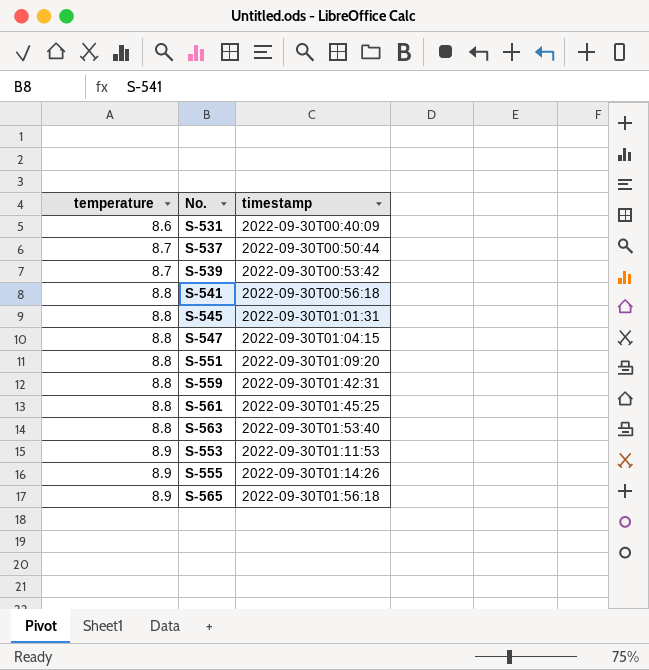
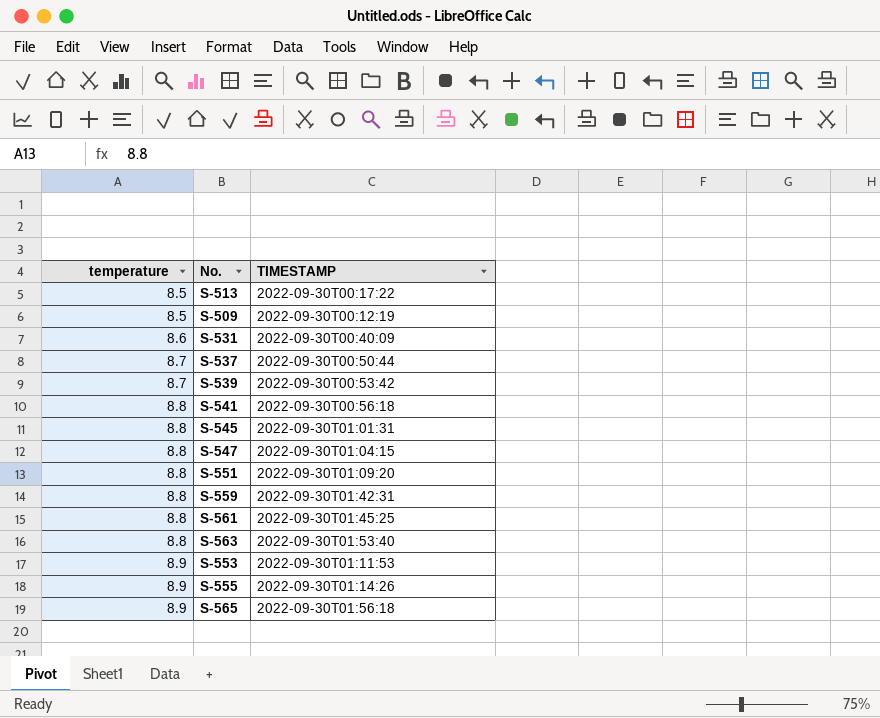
column name: timestamp -> TIMESTAMP
row S-513: none -> 8.5 | 2022-09-30T00:17:22
row S-509: none -> 8.5 | 2022-09-30T00:12:19

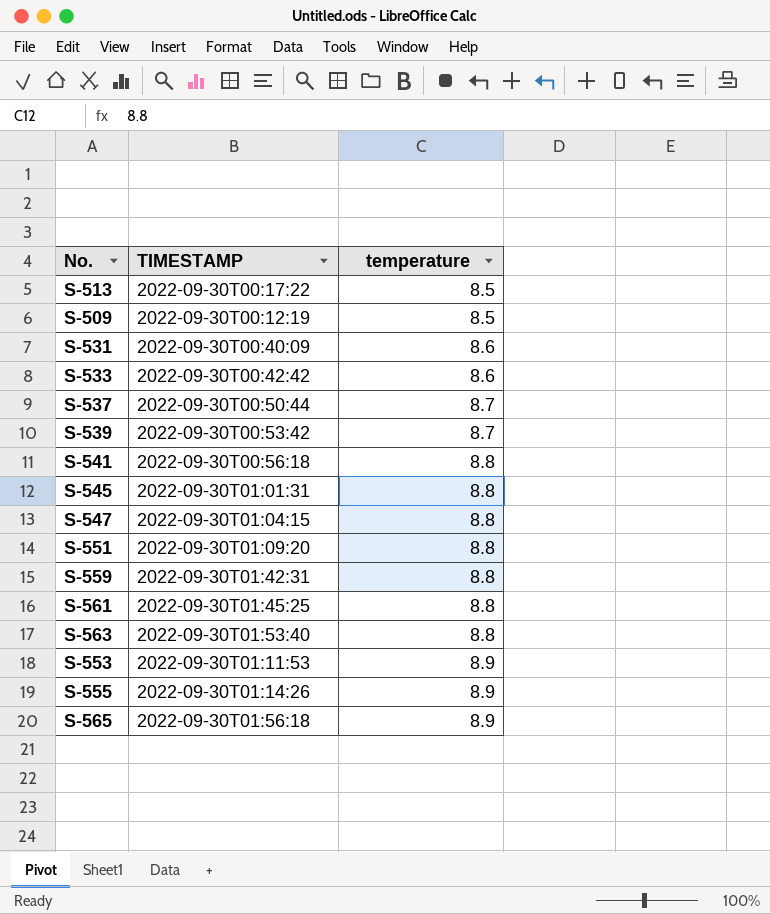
column temperature | position: 1 -> 3
row S-533: none -> 2022-09-30T00:42:42 | 8.6

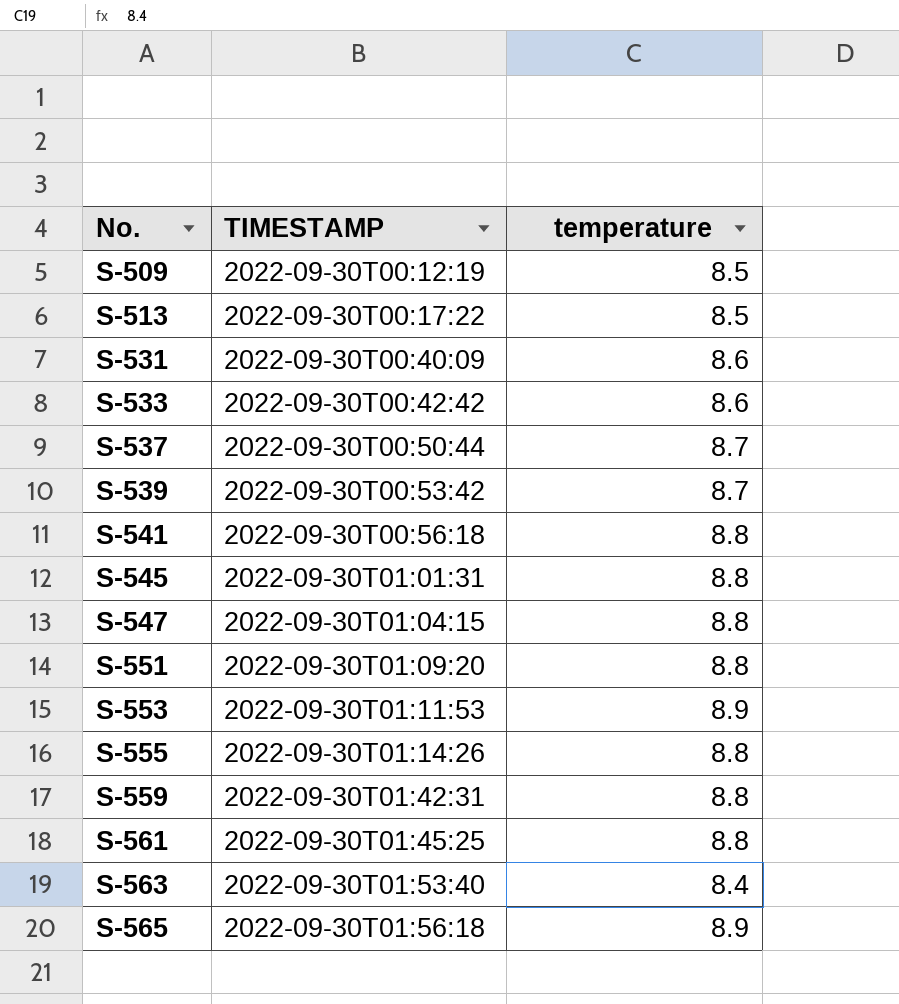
row order: temperature ascending -> No. ascending
S-555 | temperature: 8.9 -> 8.8
S-563 | temperature: 8.8 -> 8.4

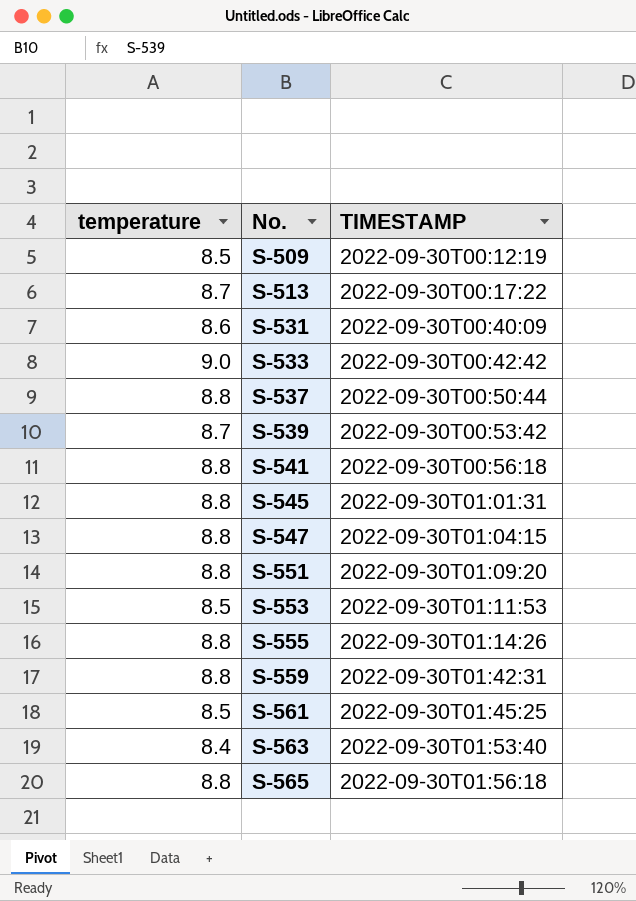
column temperature | position: 3 -> 1
S-513 | temperature: 8.5 -> 8.7
S-533 | temperature: 8.6 -> 9.0
S-537 | temperature: 8.7 -> 8.8
S-553 | temperature: 8.9 -> 8.5
S-561 | temperature: 8.8 -> 8.5
S-565 | temperature: 8.9 -> 8.8

